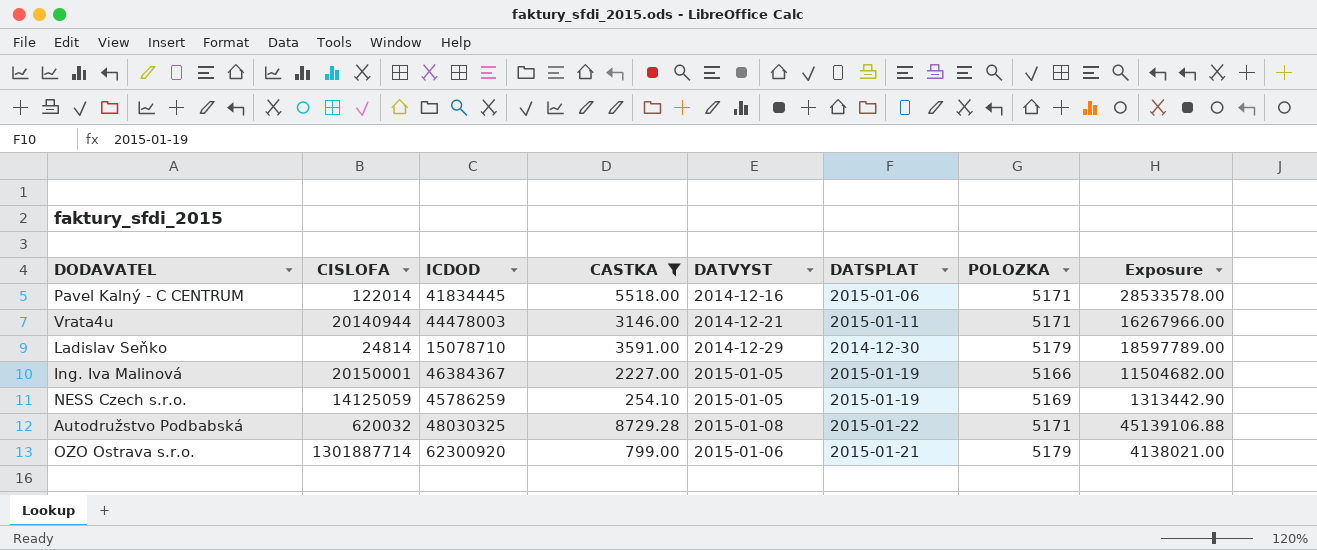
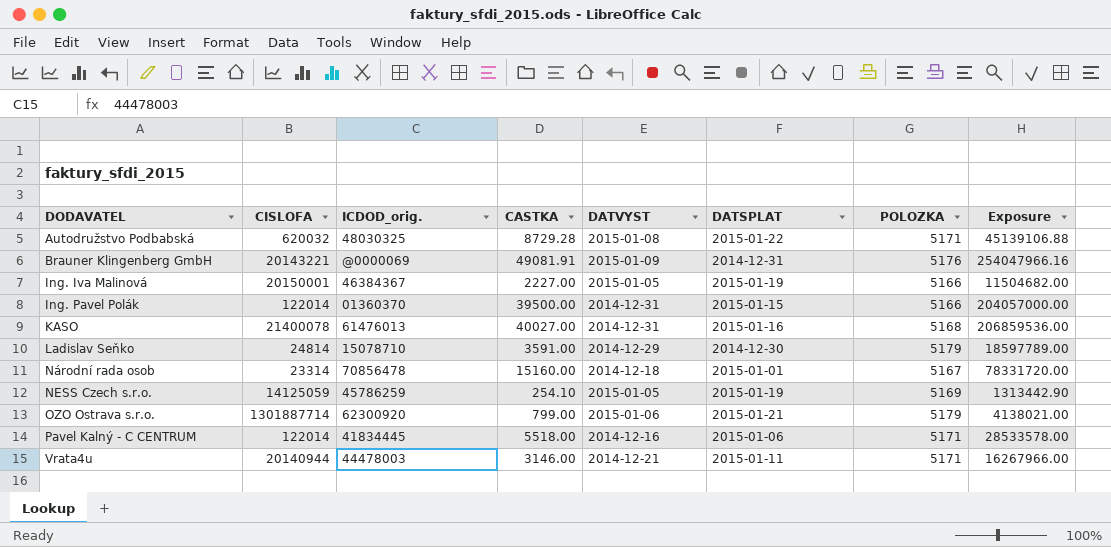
filter: CASTKA <= 8729.28 -> none
row order: none -> DODAVATEL ascending
column name: ICDOD -> ICDOD_orig.

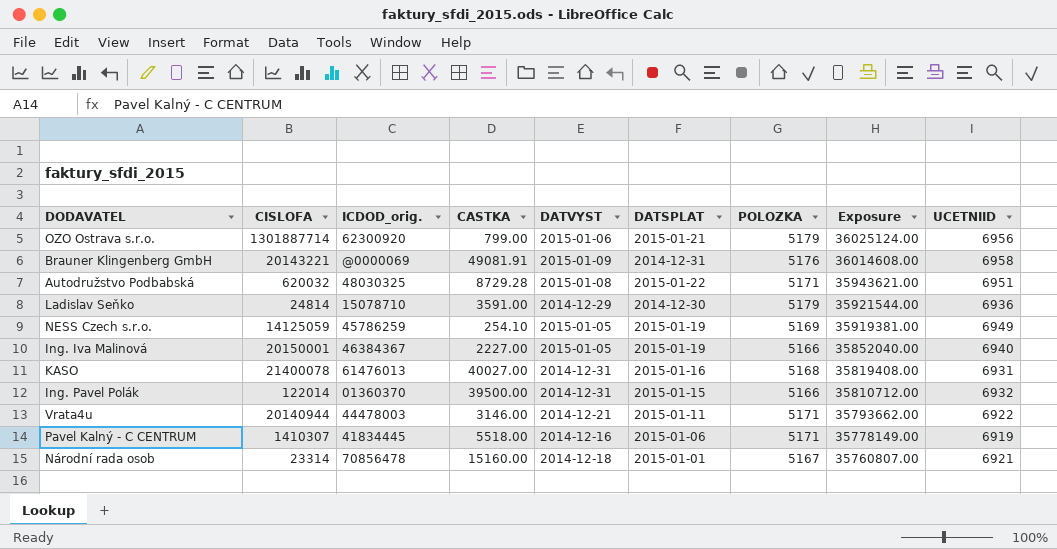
row order: DODAVATEL ascending -> Exposure descending
column Exposure | formula: [CASTKA] * [POLOZKA] -> [POLOZKA] * [UCETNIID]
column UCETNIID | position: none -> 9
Pavel Kalný - C CENTRUM | CISLOFA: 122014 -> 1410307

